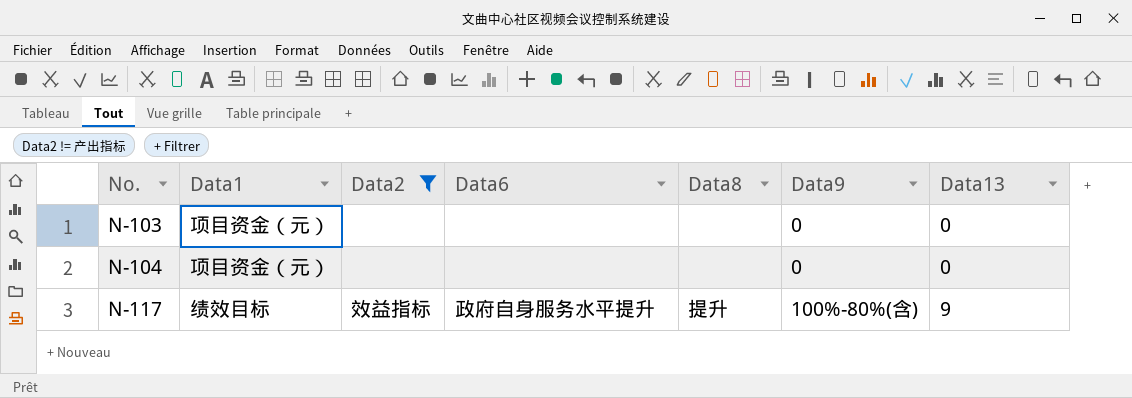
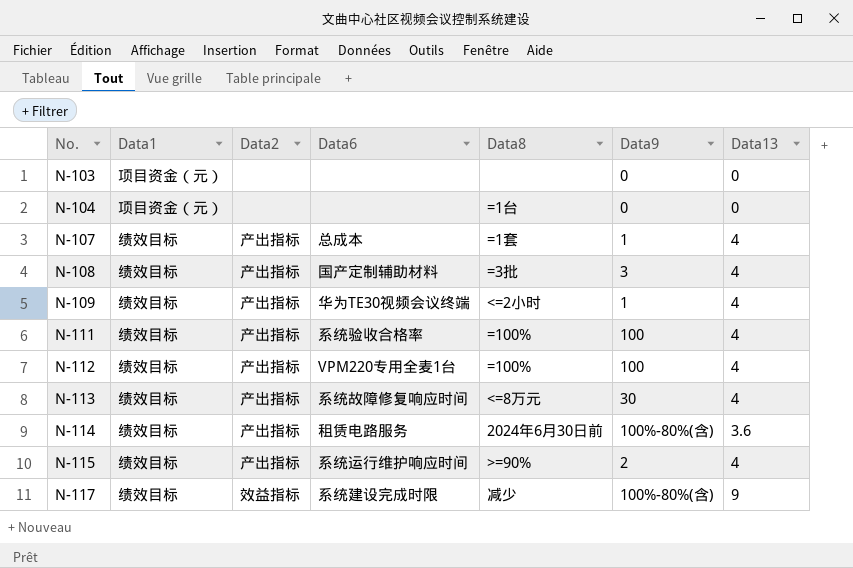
filter: Data2 != 产出指标 -> none
N-104 | Data8: none -> =1台
N-117 | Data6: 政府自身服务水平提升 -> 系统建设完成时限
N-117 | Data8: 提升 -> 减少

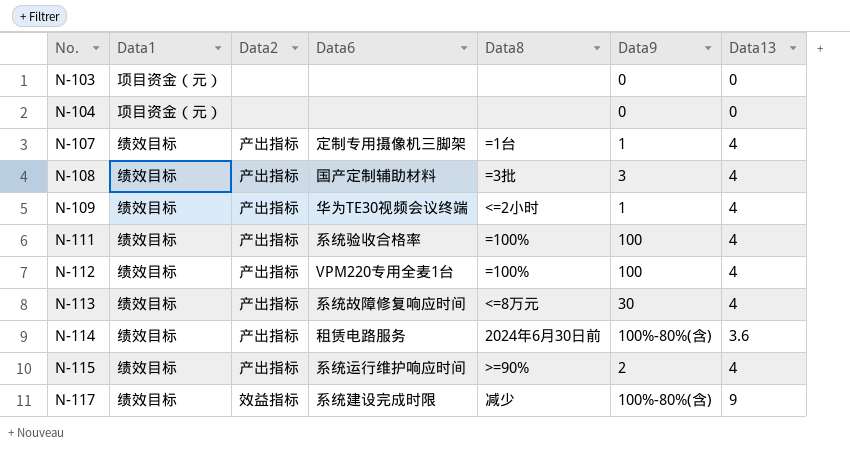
N-104 | Data8: =1台 -> none
N-107 | Data6: 总成本 -> 定制专用摄像机三脚架
N-107 | Data8: =1套 -> =1台

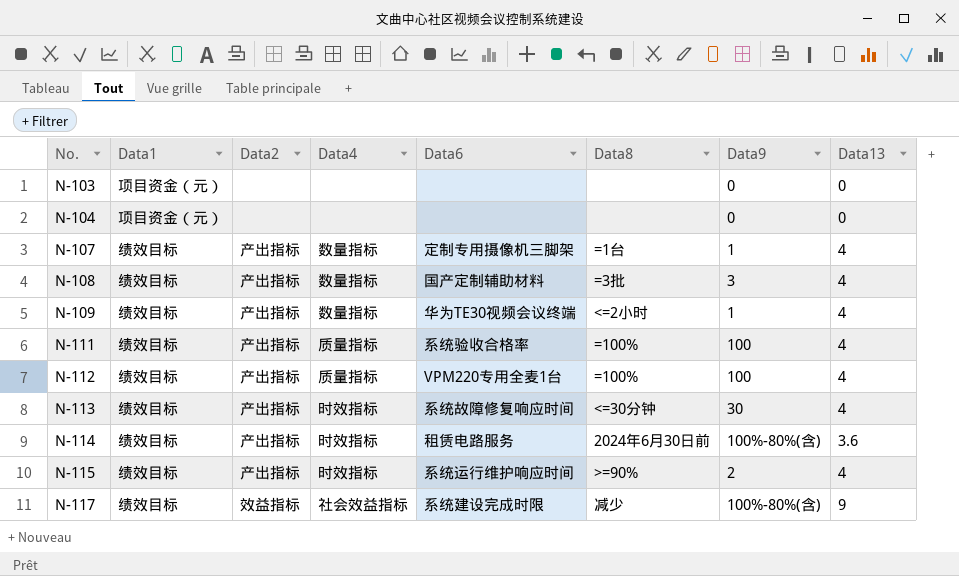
column Data4 | position: none -> 4
N-113 | Data8: <=8万元 -> <=30分钟

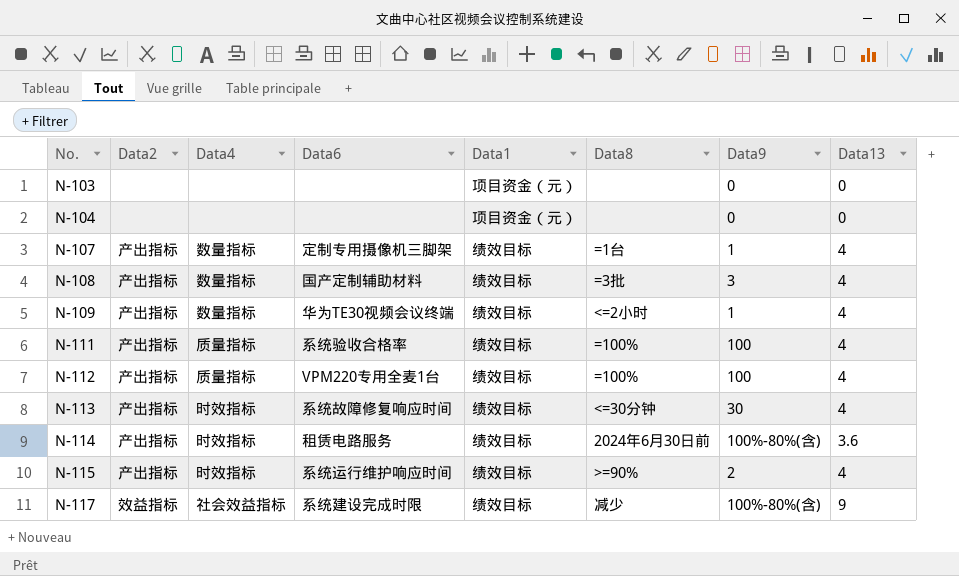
column Data1 | position: 2 -> 5

